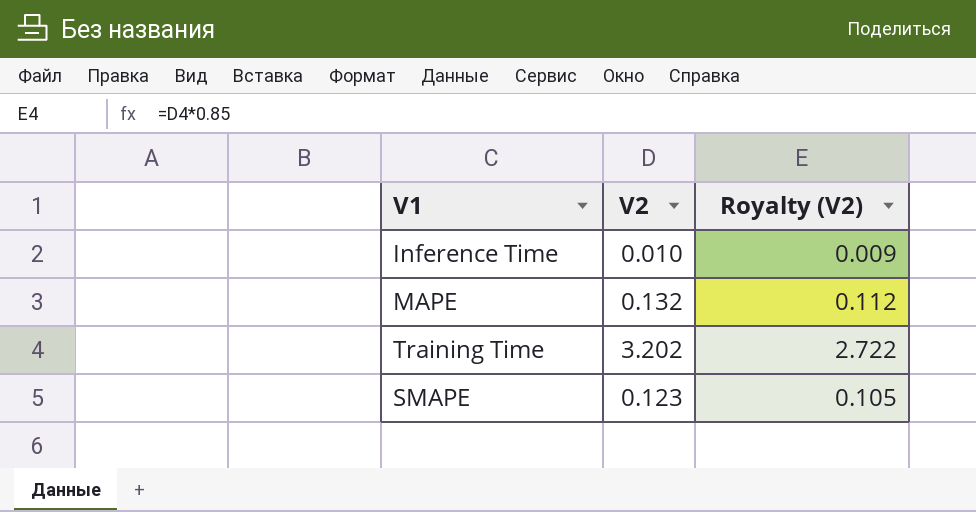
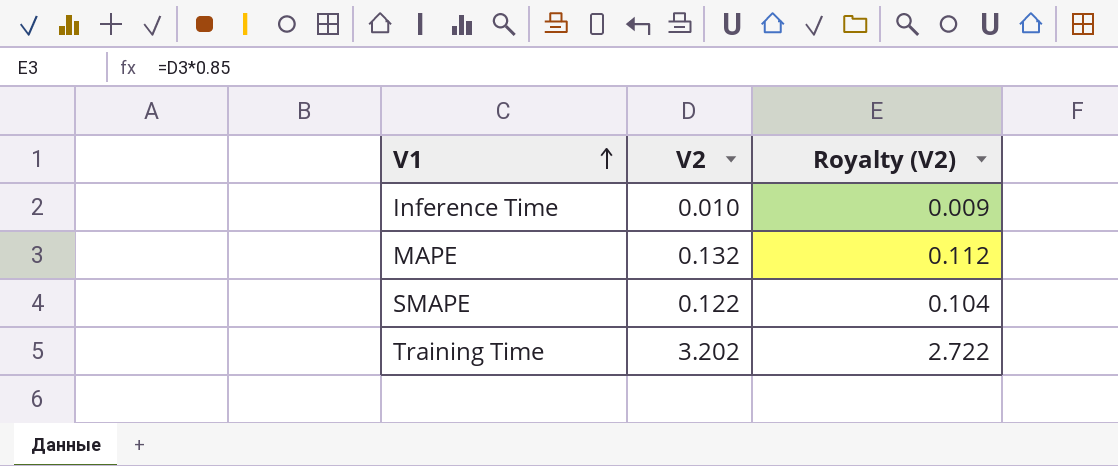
row order: none -> V1 ascending
SMAPE | V2: 0.123 -> 0.122
SMAPE | Royalty (V2): 0.105 -> 0.104

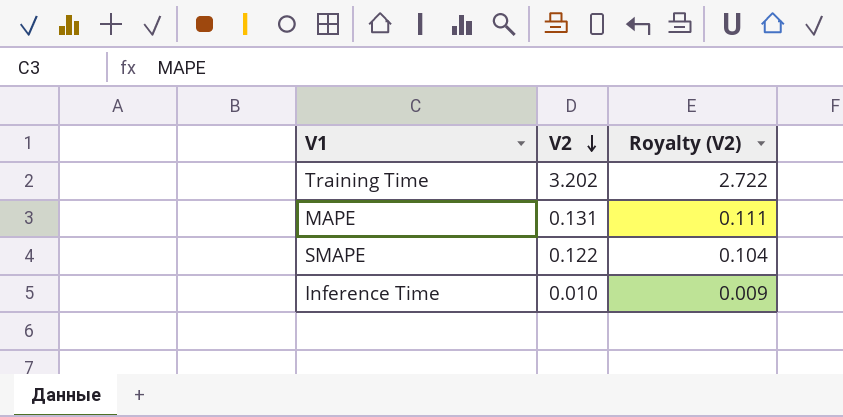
row order: V1 ascending -> V2 descending
MAPE | V2: 0.132 -> 0.131
MAPE | Royalty (V2): 0.112 -> 0.111

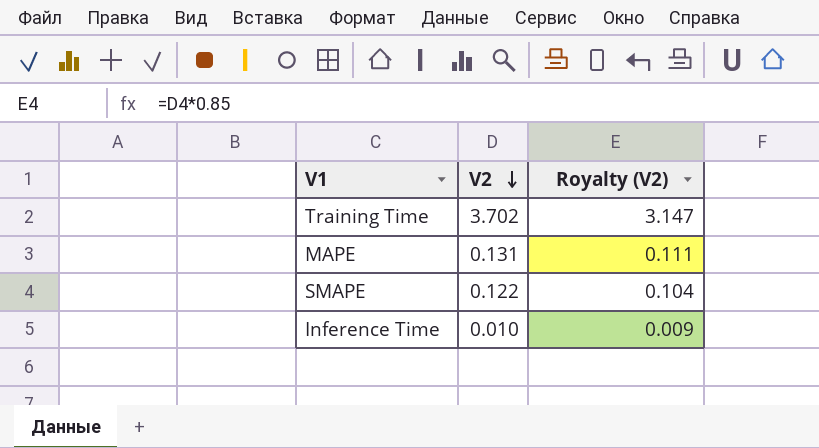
Training Time | V2: 3.202 -> 3.702
Training Time | Royalty (V2): 2.722 -> 3.147

